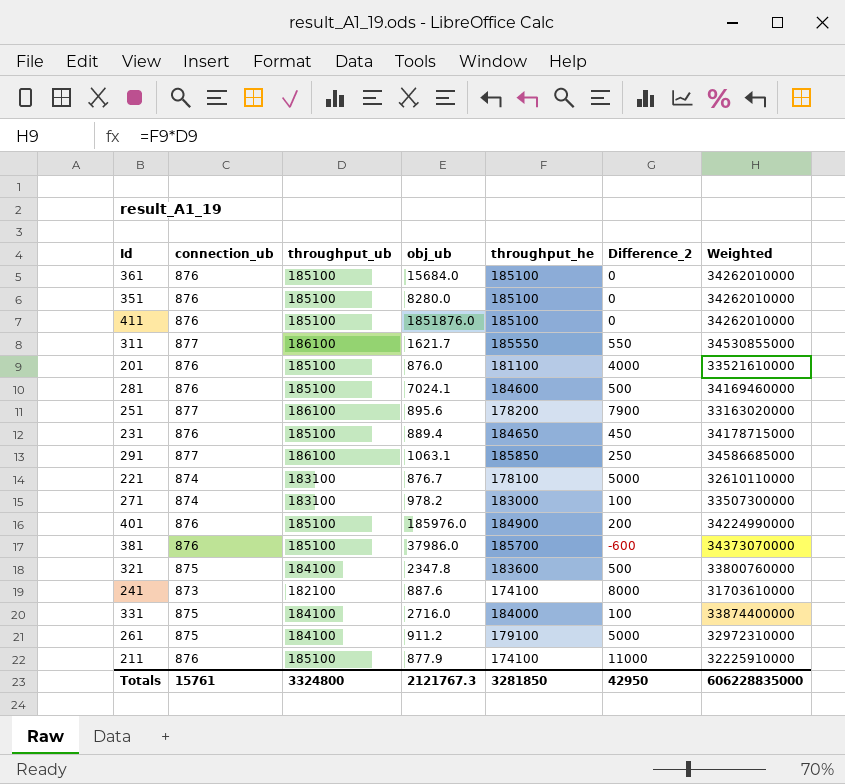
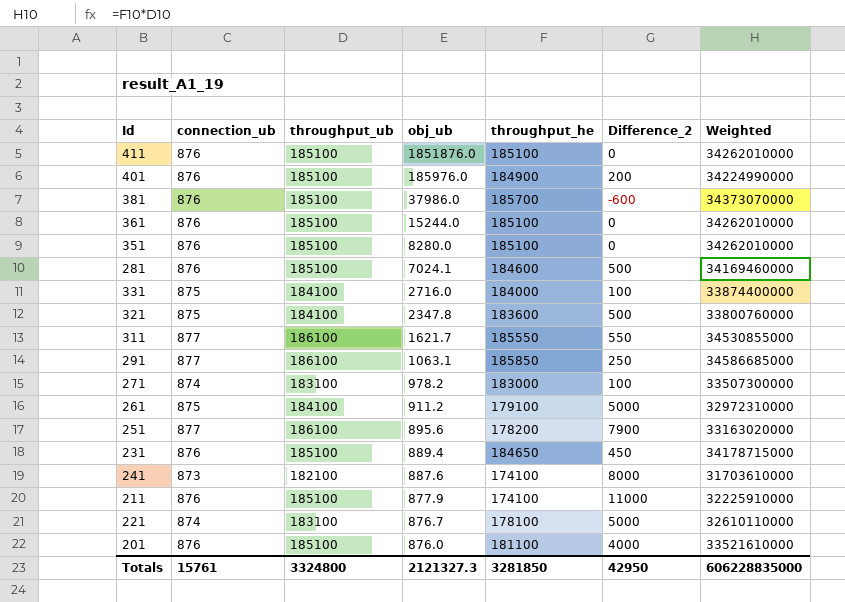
row order: none -> obj_ub descending
361 | obj_ub: 15684.0 -> 15244.0
Totals | obj_ub: 2121767.3 -> 2121327.3

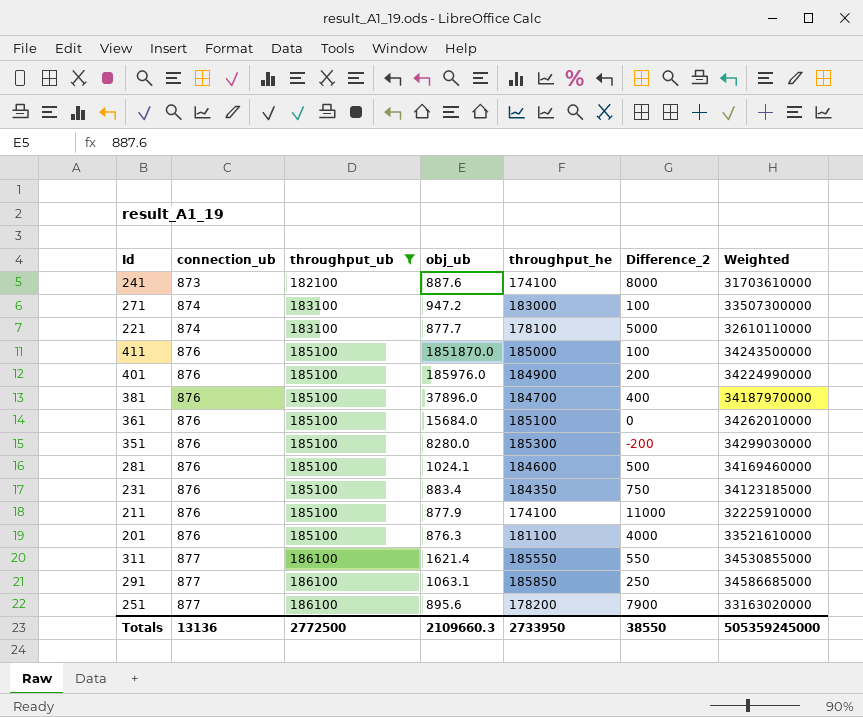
filter: none -> throughput_ub != 184100
row order: obj_ub descending -> connection_ub ascending
271 | obj_ub: 978.2 -> 947.2
221 | obj_ub: 876.7 -> 877.7
411 | obj_ub: 1851876.0 -> 1851870.0
411 | throughput_he: 185100 -> 185000
411 | Difference_2: 0 -> 100
411 | Weighted: 34262010000 -> 34243500000
381 | obj_ub: 37986.0 -> 37896.0
381 | throughput_he: 185700 -> 184700
381 | Difference_2: -600 -> 400
381 | Weighted: 34373070000 -> 34187970000
361 | obj_ub: 15244.0 -> 15684.0
351 | throughput_he: 185100 -> 185300
351 | Difference_2: 0 -> -200
351 | Weighted: 34262010000 -> 34299030000
281 | obj_ub: 7024.1 -> 1024.1
231 | obj_ub: 889.4 -> 883.4
231 | throughput_he: 184650 -> 184350
231 | Difference_2: 450 -> 750
231 | Weighted: 34178715000 -> 34123185000
201 | obj_ub: 876.0 -> 876.3
311 | obj_ub: 1621.7 -> 1621.4
Totals | connection_ub: 15761 -> 13136
Totals | throughput_ub: 3324800 -> 2772500
Totals | obj_ub: 2121327.3 -> 2109660.3
Totals | throughput_he: 3281850 -> 2733950
Totals | Difference_2: 42950 -> 38550
Totals | Weighted: 606228835000 -> 505359245000

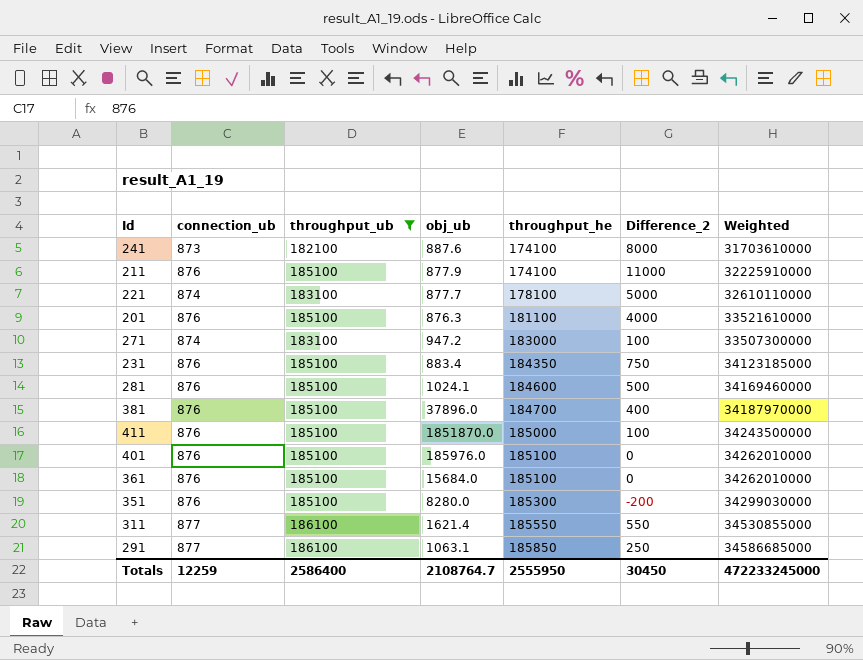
row order: connection_ub ascending -> throughput_he ascending
row 251: 877 | 186100 | 895.6 | 178200 | 7900 | 33163020000 -> none
401 | throughput_he: 184900 -> 185100
401 | Difference_2: 200 -> 0
401 | Weighted: 34224990000 -> 34262010000
Totals | connection_ub: 13136 -> 12259
Totals | throughput_ub: 2772500 -> 2586400
Totals | obj_ub: 2109660.3 -> 2108764.7
Totals | throughput_he: 2733950 -> 2555950
Totals | Difference_2: 38550 -> 30450
Totals | Weighted: 505359245000 -> 472233245000

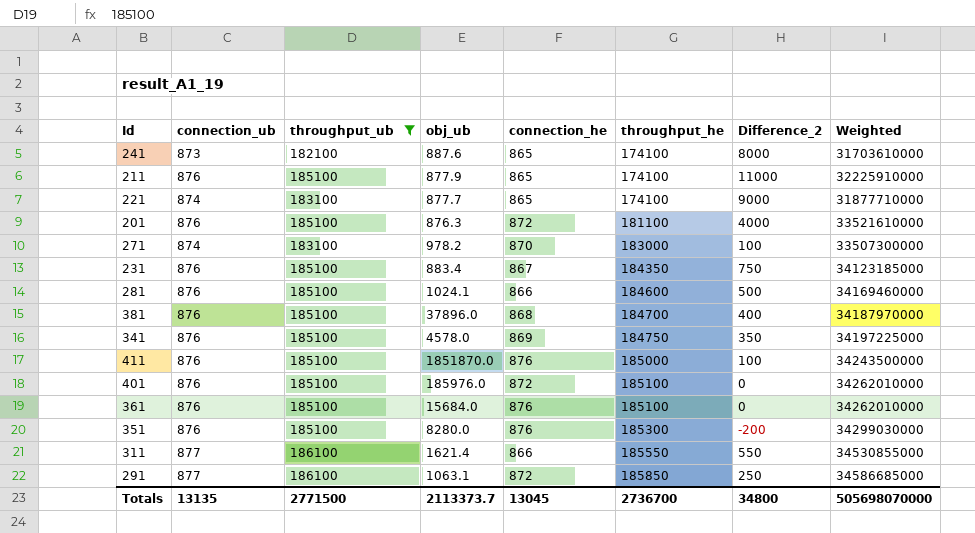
column connection_he | position: none -> 5
221 | throughput_he: 178100 -> 174100
221 | Difference_2: 5000 -> 9000
221 | Weighted: 32610110000 -> 31877710000
271 | obj_ub: 947.2 -> 978.2
row 341: none -> 876 | 185100 | 4578.0 | 869 | 184750 | 350 | 34197225000
Totals | connection_ub: 12259 -> 13135
Totals | throughput_ub: 2586400 -> 2771500
Totals | obj_ub: 2108764.7 -> 2113373.7
Totals | throughput_he: 2555950 -> 2736700
Totals | Difference_2: 30450 -> 34800
Totals | Weighted: 472233245000 -> 505698070000

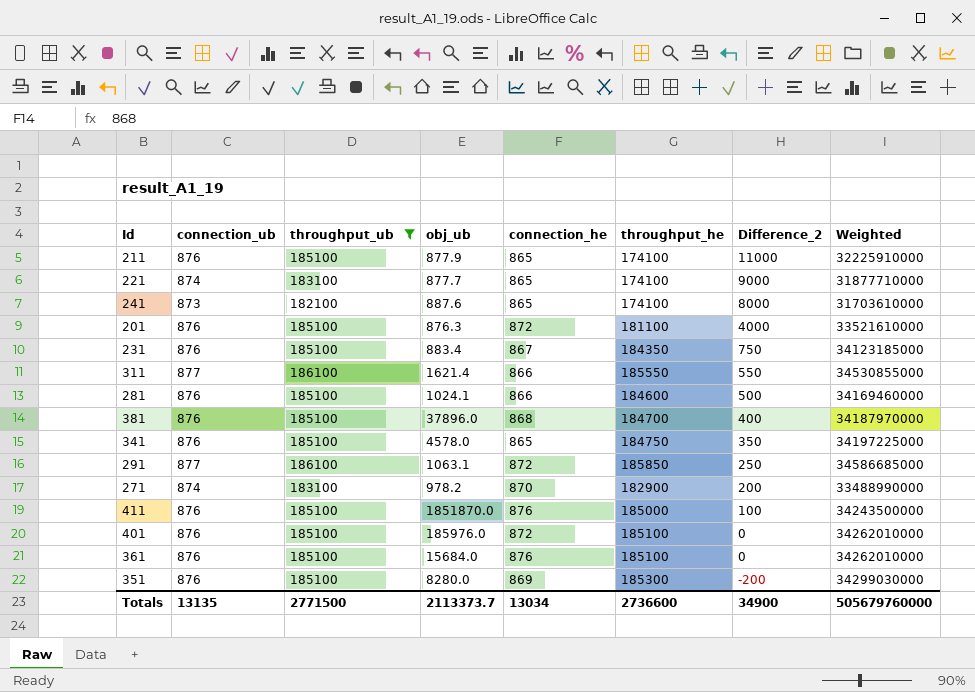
row order: throughput_he ascending -> Difference_2 descending
341 | connection_he: 869 -> 865
271 | throughput_he: 183000 -> 182900
271 | Difference_2: 100 -> 200
271 | Weighted: 33507300000 -> 33488990000
351 | connection_he: 876 -> 869
Totals | connection_he: 13045 -> 13034
Totals | throughput_he: 2736700 -> 2736600
Totals | Difference_2: 34800 -> 34900
Totals | Weighted: 505698070000 -> 505679760000

